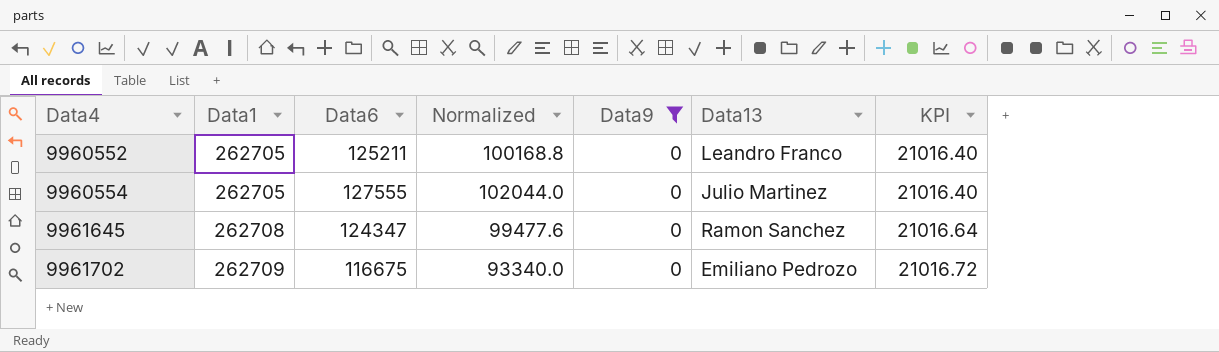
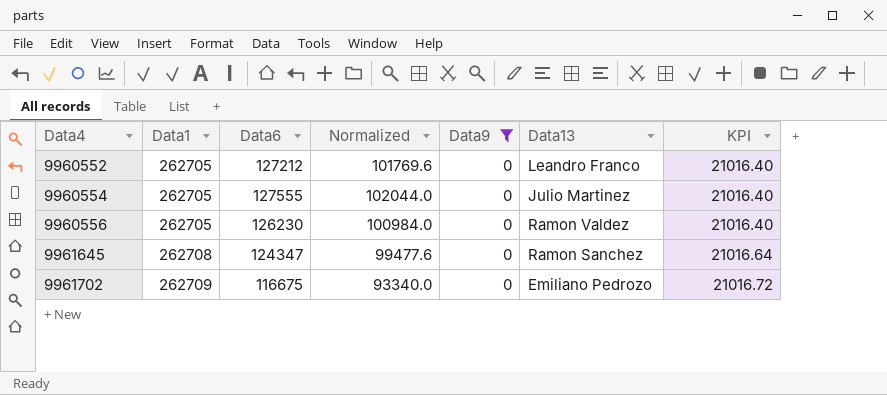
9960552 | Data6: 125211 -> 127212
9960552 | Normalized: 100168.8 -> 101769.6
row 9960556: none -> 262705 | 126230 | 100984.0 | 0 | Ramon Valdez | 21016.40

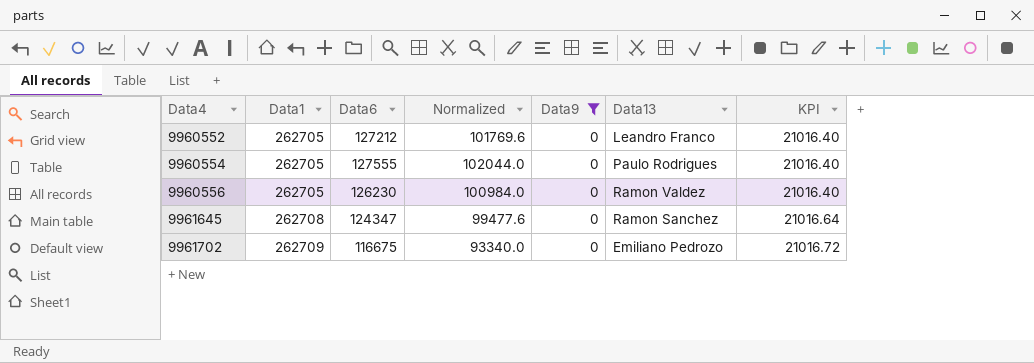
9960554 | Data13: Julio Martinez -> Paulo Rodrigues

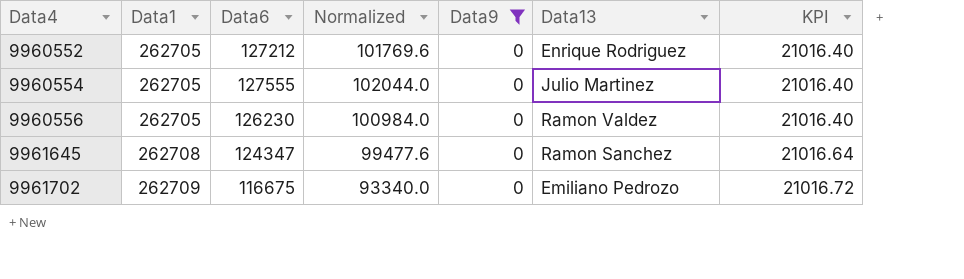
9960552 | Data13: Leandro Franco -> Enrique Rodriguez
9960554 | Data13: Paulo Rodrigues -> Julio Martinez

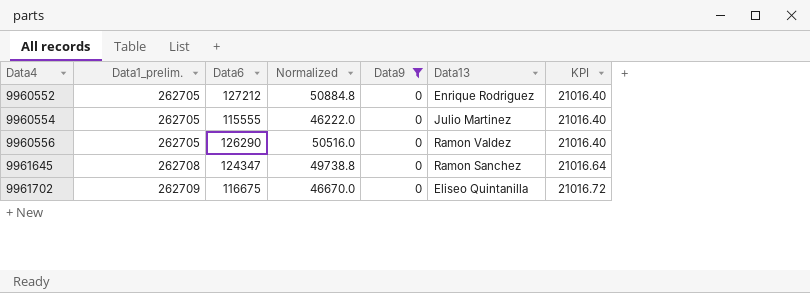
column name: Data1 -> Data1_prelim.
column Normalized | formula: [Data6] * 0.8 -> [Data6] * 0.4
9960554 | Data6: 127555 -> 115555
9960556 | Data6: 126230 -> 126290
9961702 | Data13: Emiliano Pedrozo -> Eliseo Quintanilla

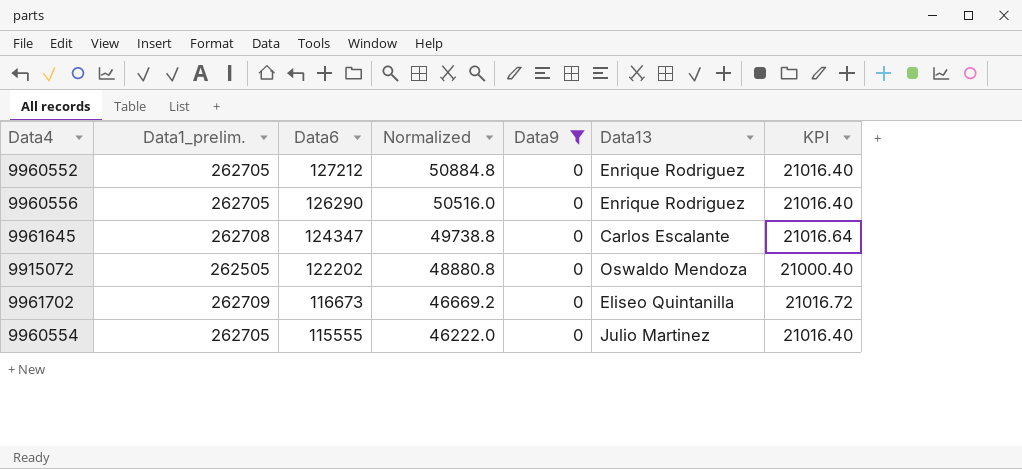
row order: Data4 ascending -> Data6 descending
9960556 | Data13: Ramon Valdez -> Enrique Rodriguez
9961645 | Data13: Ramon Sanchez -> Carlos Escalante
row 9915072: none -> 262505 | 122202 | 48880.8 | 0 | Oswaldo Mendoza | 21000.40
9961702 | Data6: 116675 -> 116673
9961702 | Normalized: 46670.0 -> 46669.2

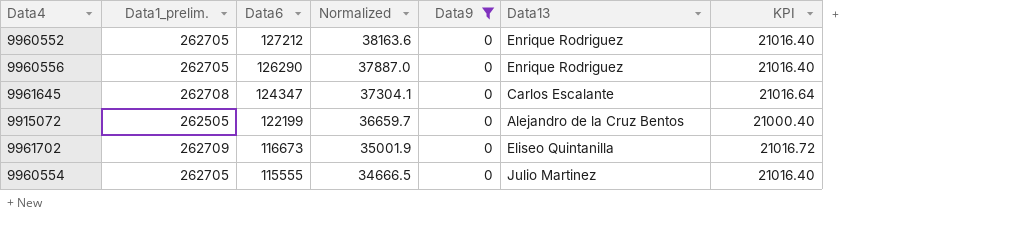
column Normalized | formula: [Data6] * 0.4 -> [Data6] * 0.3
9915072 | Data6: 122202 -> 122199
9915072 | Data13: Oswaldo Mendoza -> Alejandro de la Cruz Bentos

